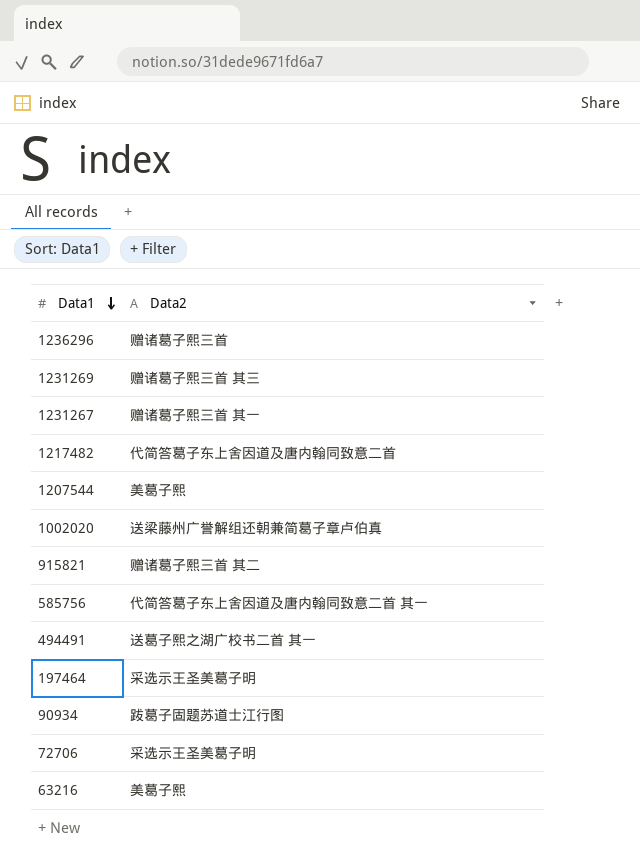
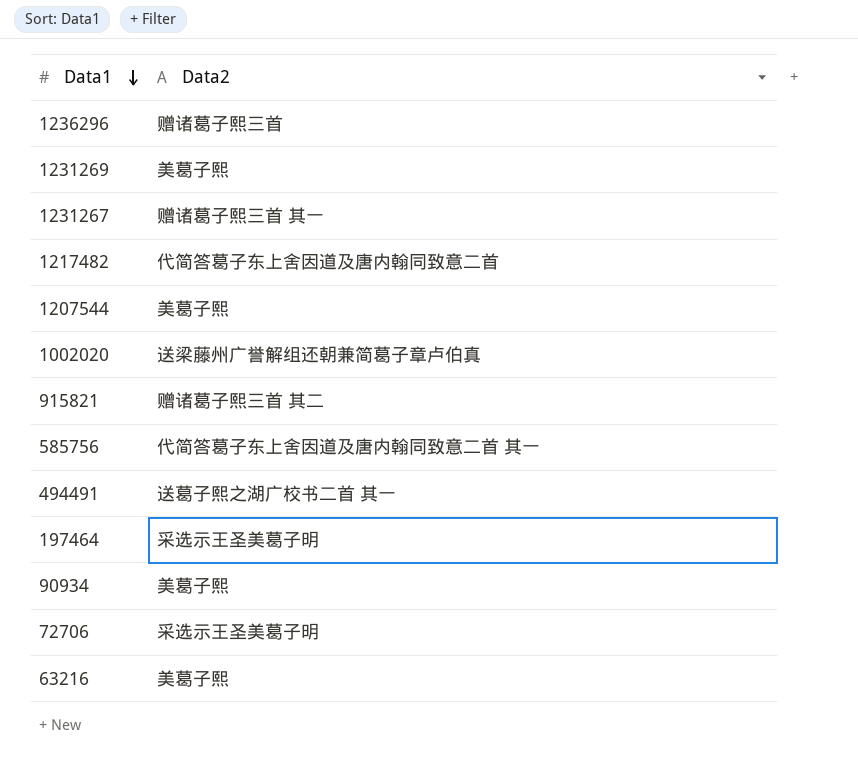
1231269 | Data2: 赠诸葛子熙三首 其三 -> 美葛子熙
90934 | Data2: 跋葛子固题苏道士江行图 -> 美葛子熙

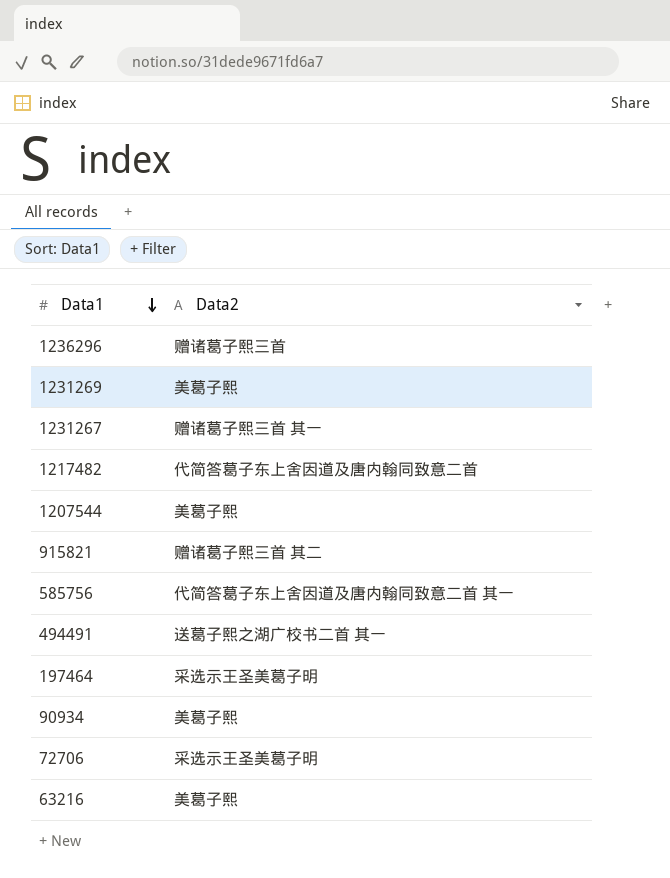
row 1002020: 送梁藤州广誉解组还朝兼简葛子章卢伯真 -> none

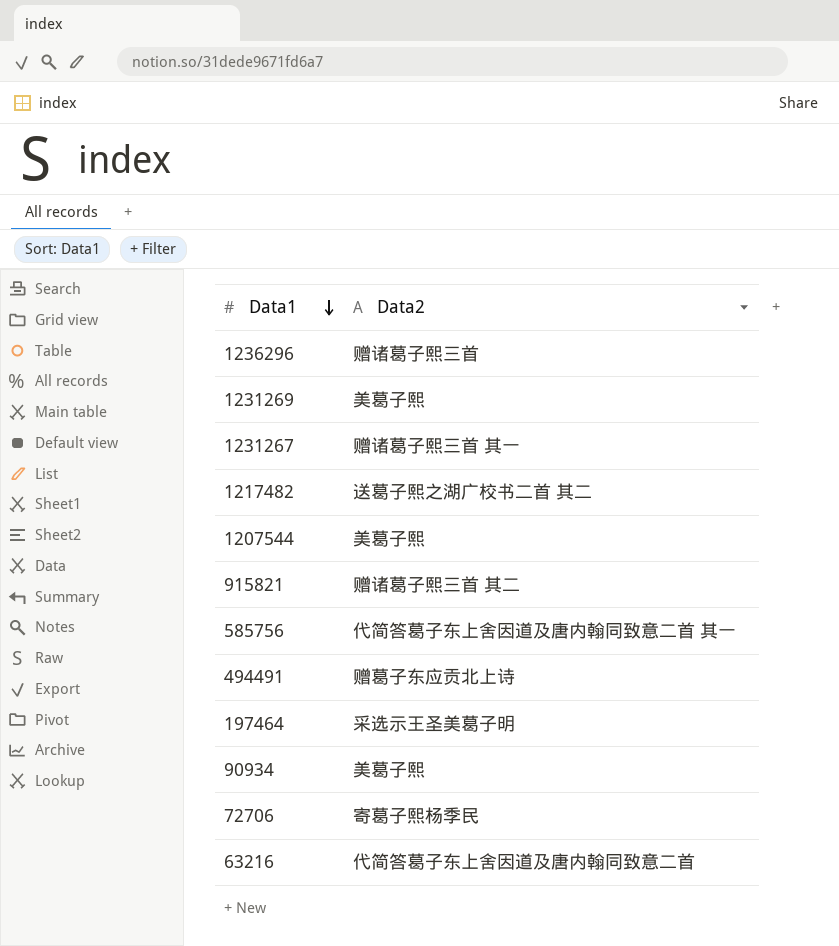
1217482 | Data2: 代简答葛子东上舍因道及唐内翰同致意二首 -> 送葛子熙之湖广校书二首 其二
494491 | Data2: 送葛子熙之湖广校书二首 其一 -> 赠葛子东应贡北上诗
72706 | Data2: 采选示王圣美葛子明 -> 寄葛子熙杨季民
63216 | Data2: 美葛子熙 -> 代简答葛子东上舍因道及唐内翰同致意二首

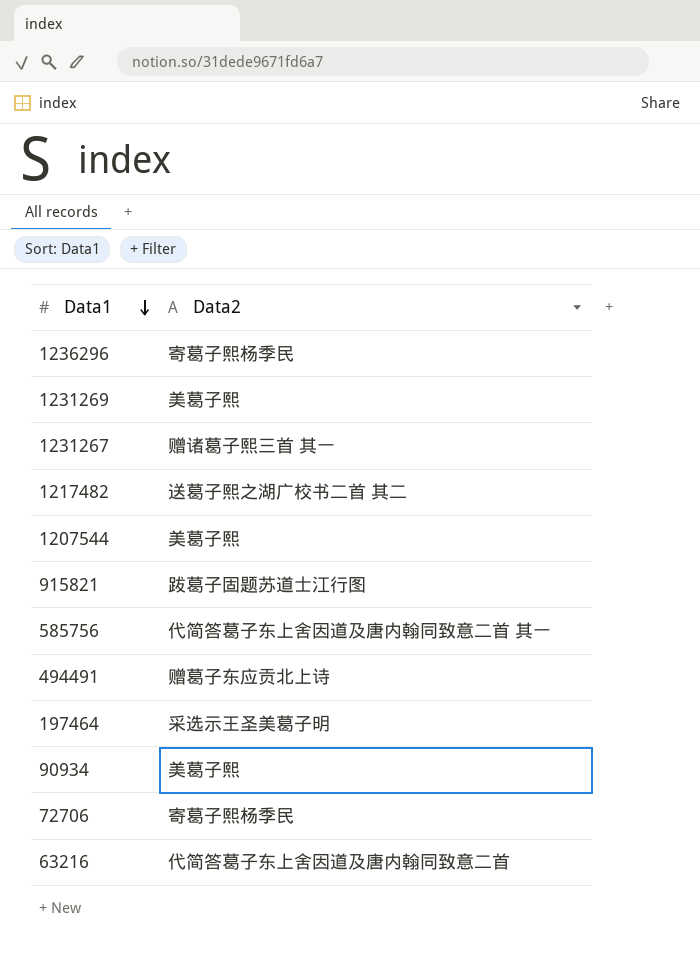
1236296 | Data2: 赠诸葛子熙三首 -> 寄葛子熙杨季民
915821 | Data2: 赠诸葛子熙三首 其二 -> 跋葛子固题苏道士江行图

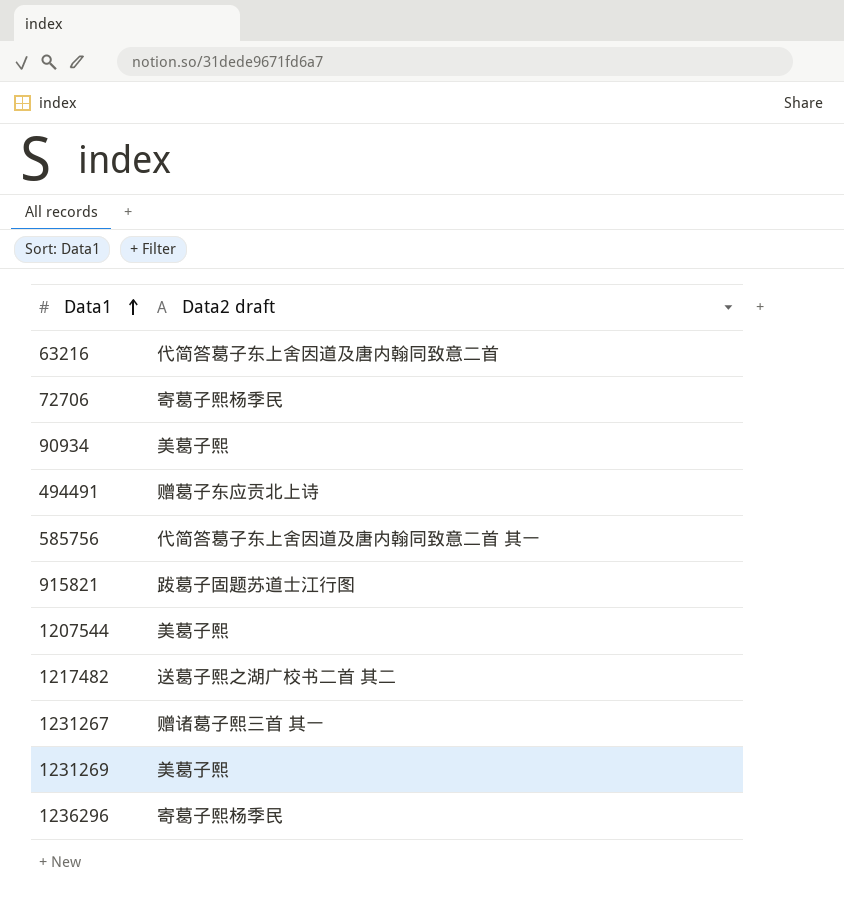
row order: Data1 descending -> Data1 ascending
column name: Data2 -> Data2 draft
row 197464: 采选示王圣美葛子明 -> none

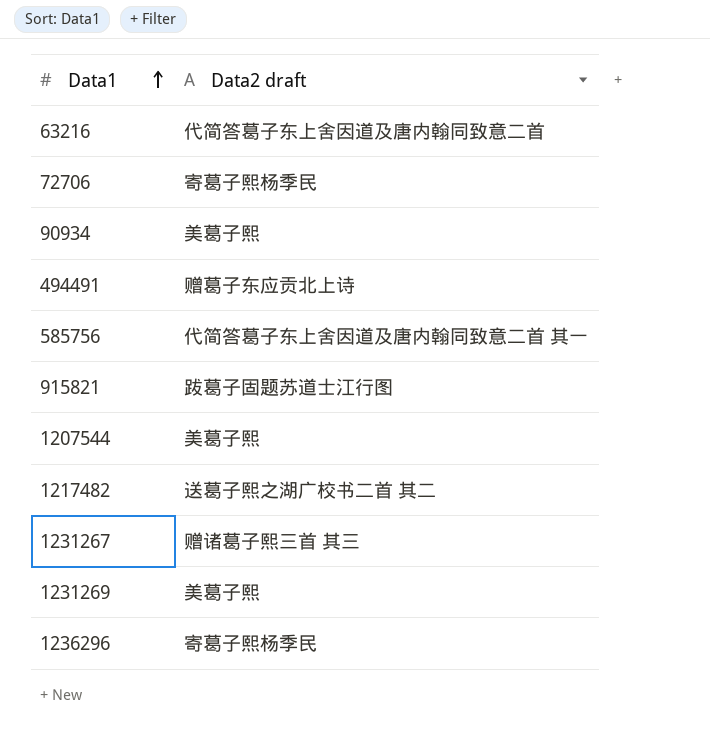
1231267 | Data2 draft: 赠诸葛子熙三首 其一 -> 赠诸葛子熙三首 其三

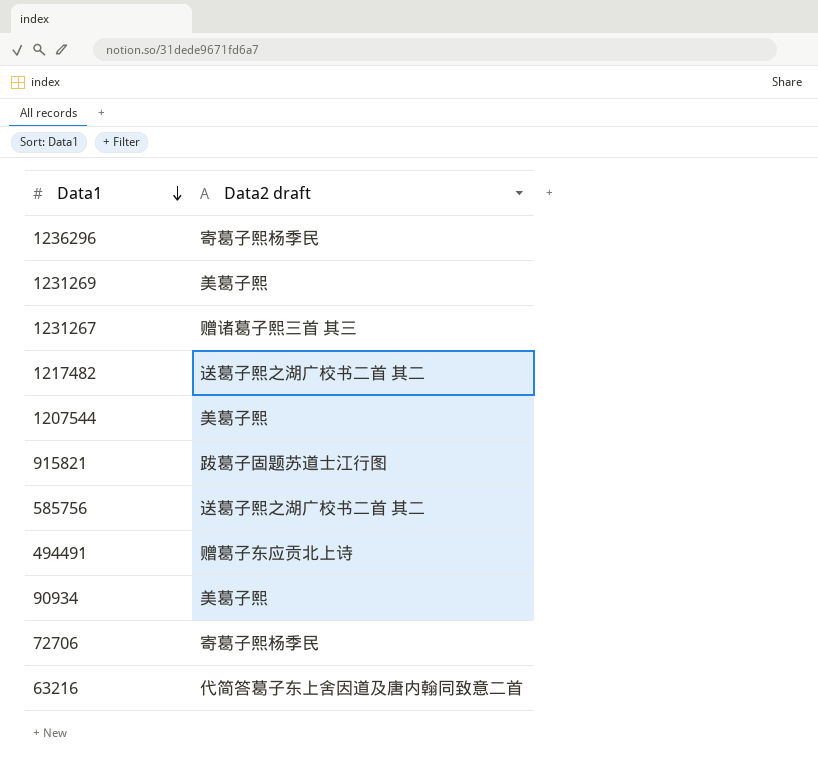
row order: Data1 ascending -> Data1 descending
585756 | Data2 draft: 代简答葛子东上舍因道及唐内翰同致意二首 其一 -> 送葛子熙之湖广校书二首 其二

